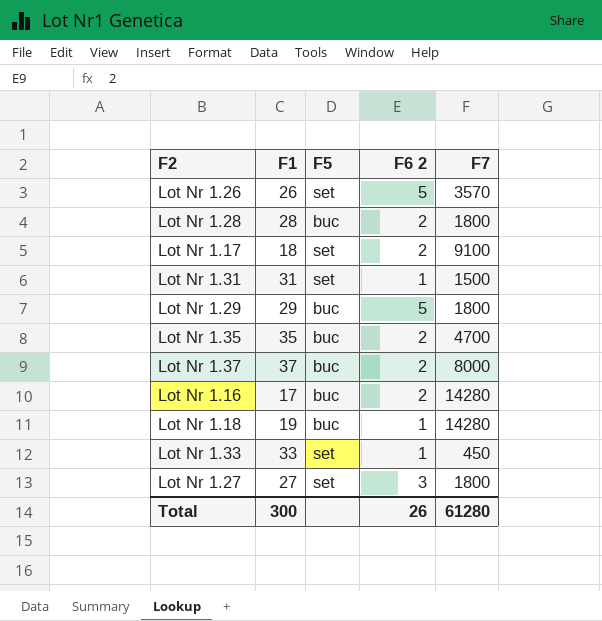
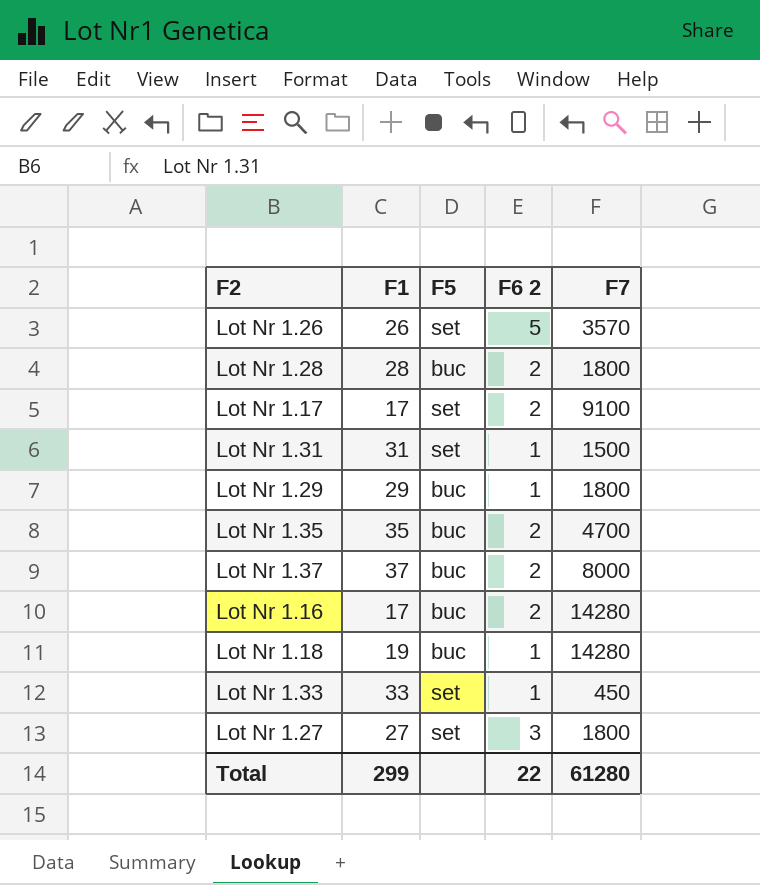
Lot Nr 1.17 | F1: 18 -> 17
Lot Nr 1.29 | F6 2: 5 -> 1
Total | F1: 300 -> 299
Total | F6 2: 26 -> 22

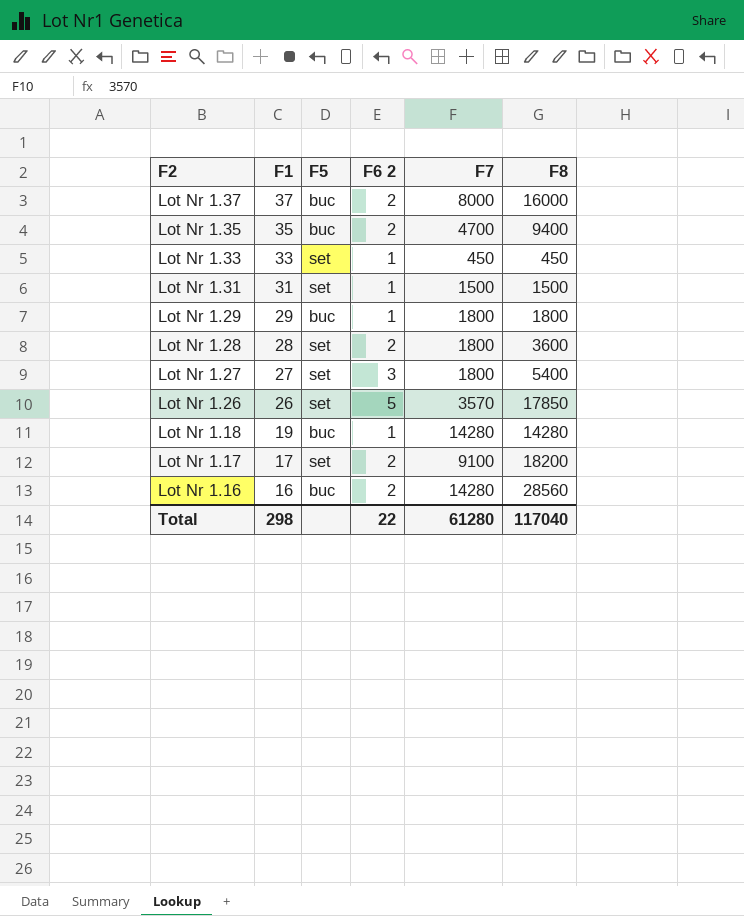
row order: none -> F2 descending
column F8 | formula: none -> [F6 2] * [F7]
Lot Nr 1.28 | F5: buc -> set
Lot Nr 1.16 | F1: 17 -> 16
Total | F1: 299 -> 298

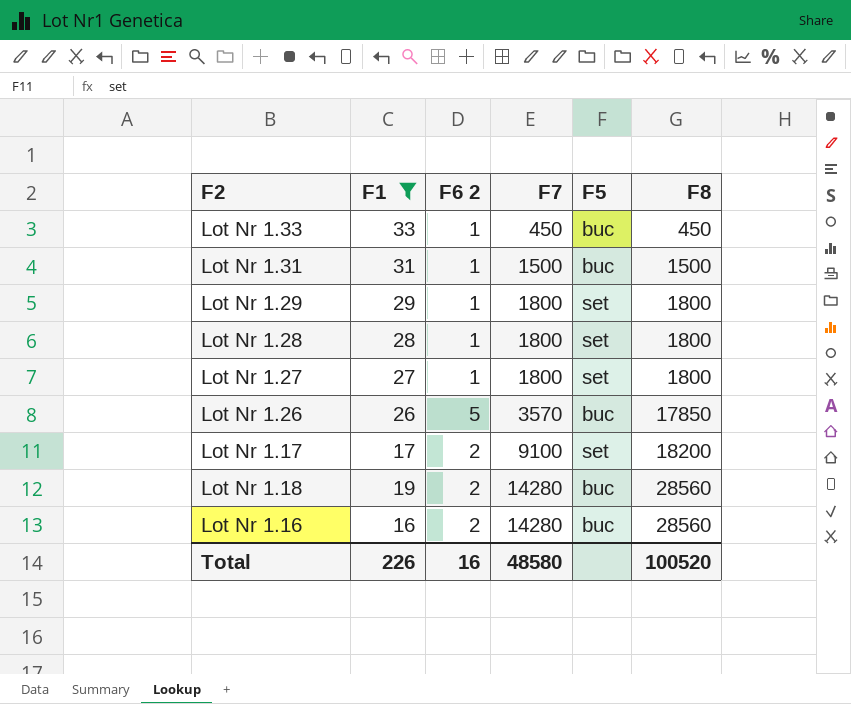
filter: none -> F1 <= 33
row order: F2 descending -> F7 ascending
column F5 | position: 3 -> 5
Lot Nr 1.33 | F5: set -> buc
Lot Nr 1.31 | F5: set -> buc
Lot Nr 1.29 | F5: buc -> set
Lot Nr 1.28 | F6 2: 2 -> 1
Lot Nr 1.28 | F8: 3600 -> 1800
Lot Nr 1.27 | F6 2: 3 -> 1
Lot Nr 1.27 | F8: 5400 -> 1800
Lot Nr 1.26 | F5: set -> buc
Lot Nr 1.18 | F6 2: 1 -> 2
Lot Nr 1.18 | F8: 14280 -> 28560
Total | F1: 298 -> 226
Total | F6 2: 22 -> 16
Total | F7: 61280 -> 48580
Total | F8: 117040 -> 100520

